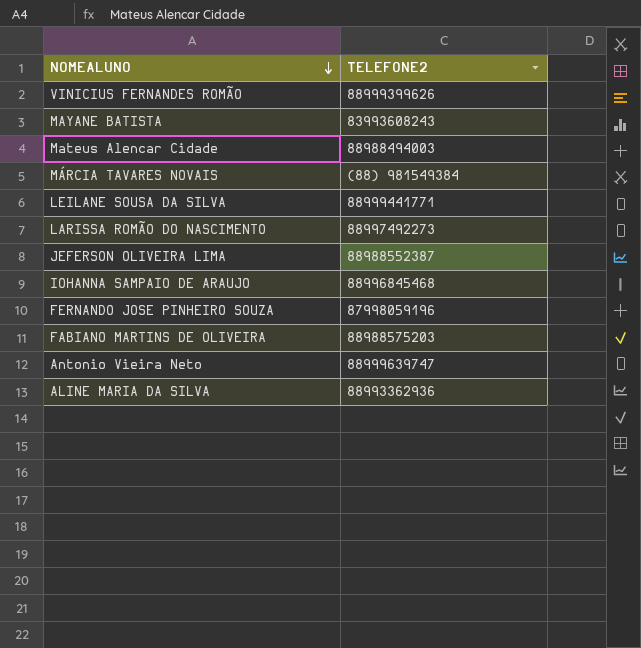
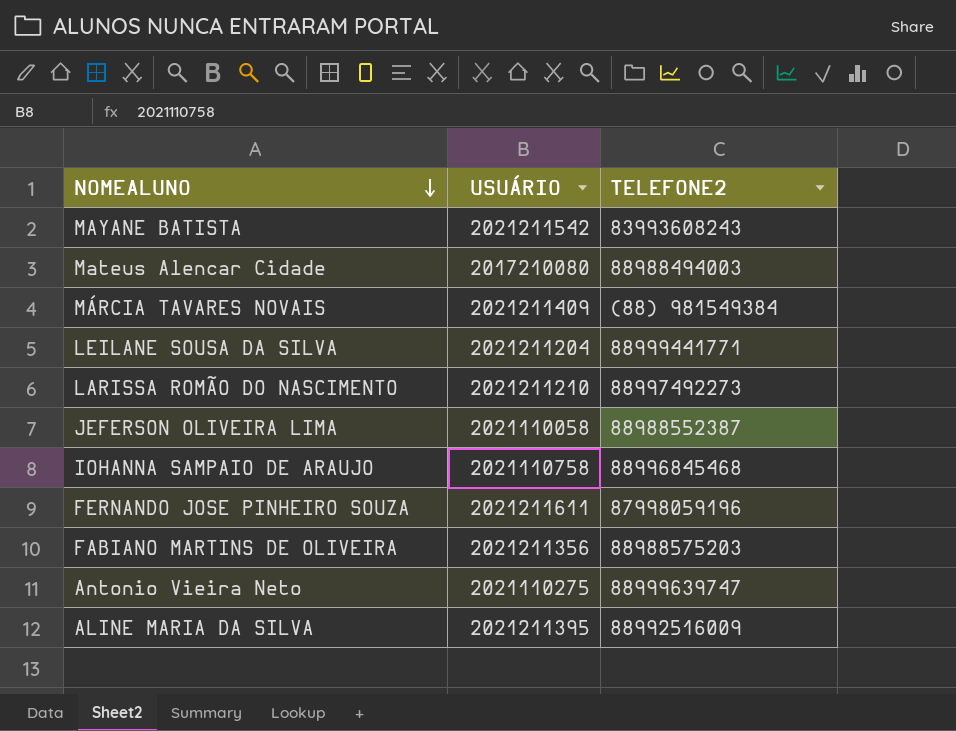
column USUÁRIO | position: none -> 2
row VINICIUS FERNANDES ROMÃO: 88999399626 -> none
ALINE MARIA DA SILVA | TELEFONE2: 88993362936 -> 88992516009

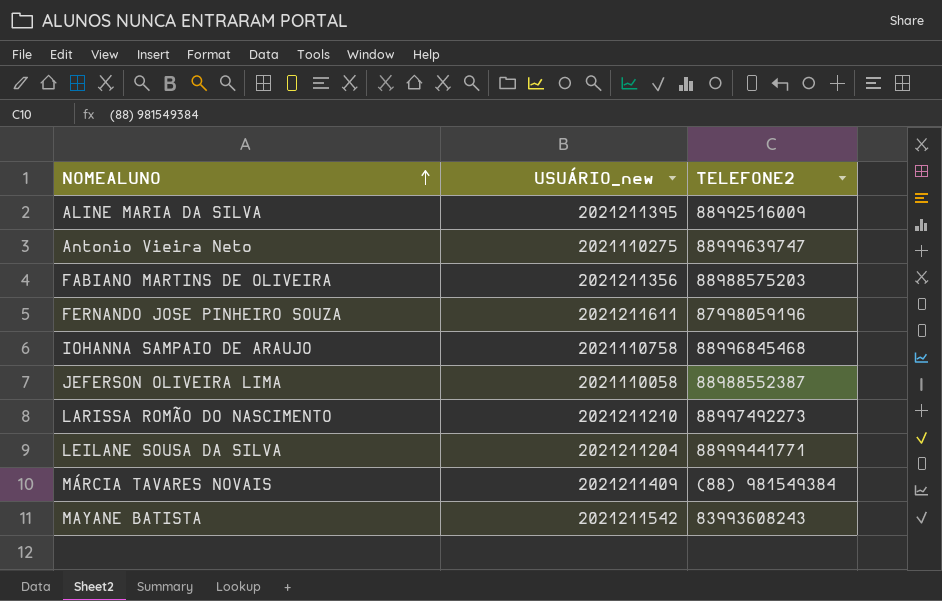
row order: NOMEALUNO descending -> NOMEALUNO ascending
column name: USUÁRIO -> USUÁRIO_new
row Mateus Alencar Cidade: 2017210080 | 88988494003 -> none

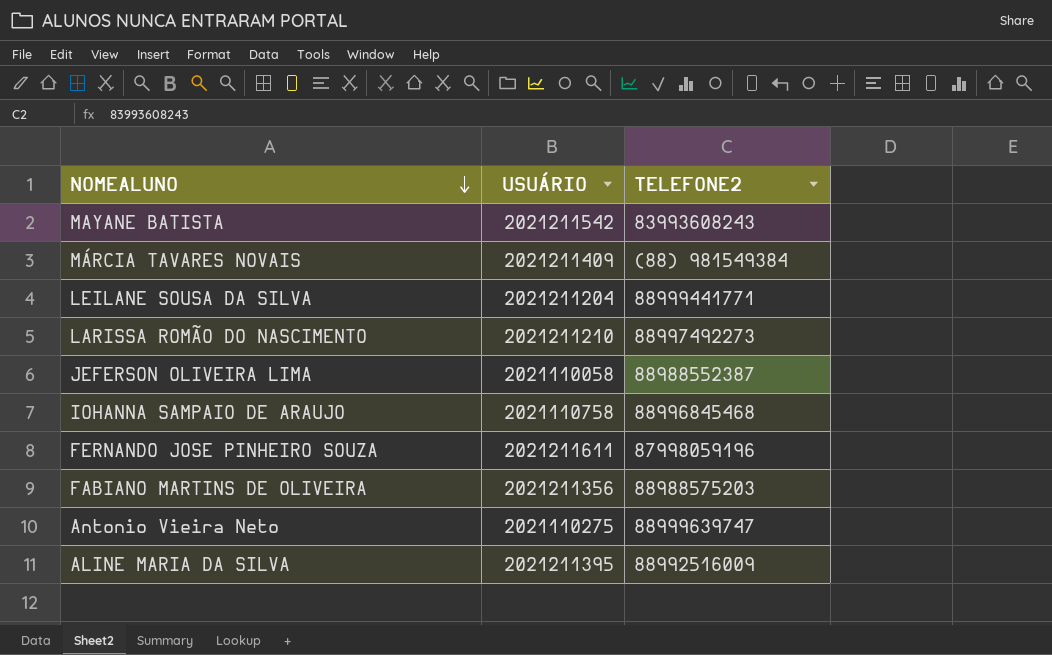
row order: NOMEALUNO ascending -> NOMEALUNO descending
column name: USUÁRIO_new -> USUÁRIO

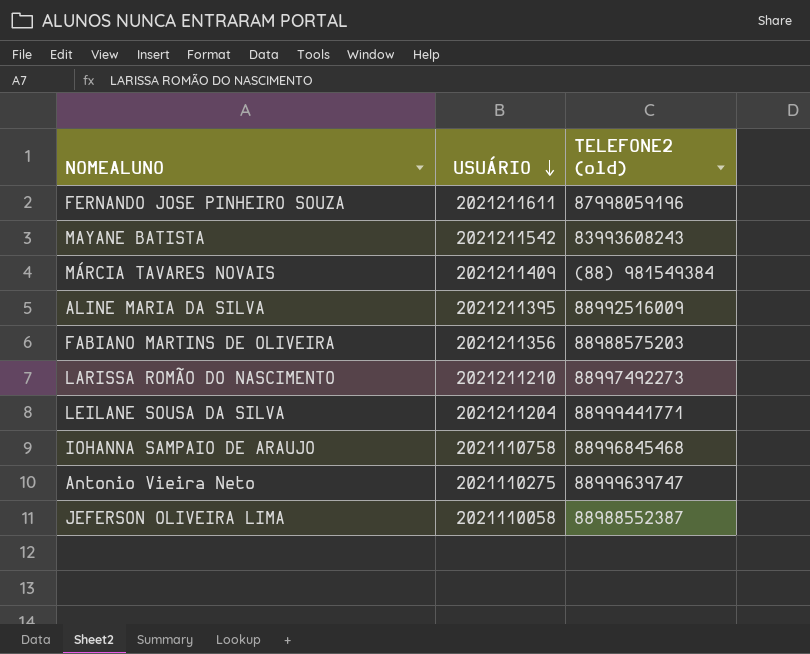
row order: NOMEALUNO descending -> USUÁRIO descending
column name: TELEFONE2 -> TELEFONE2 (old)

